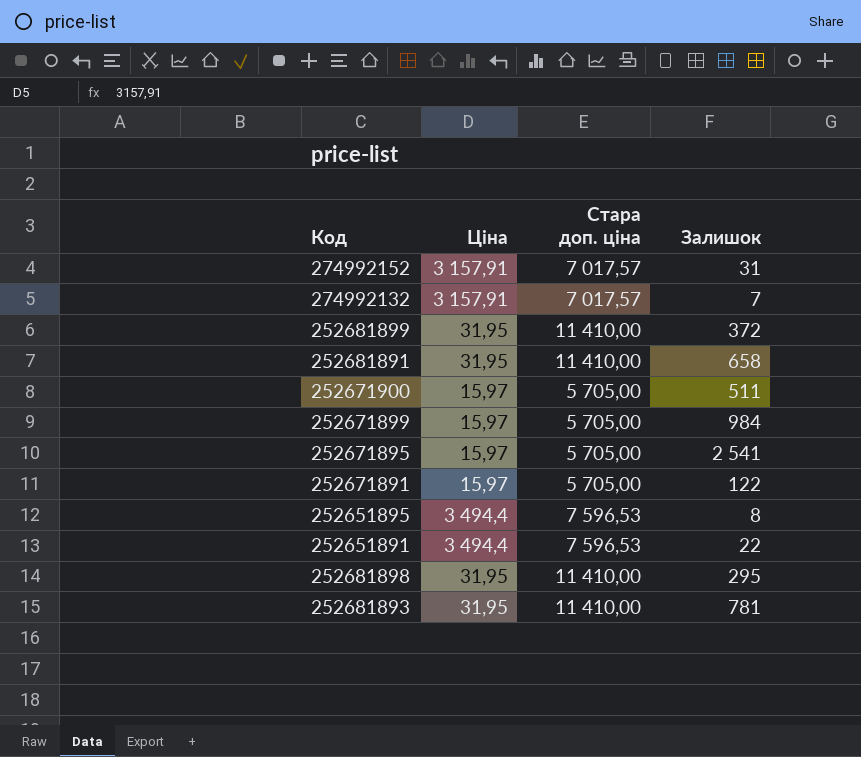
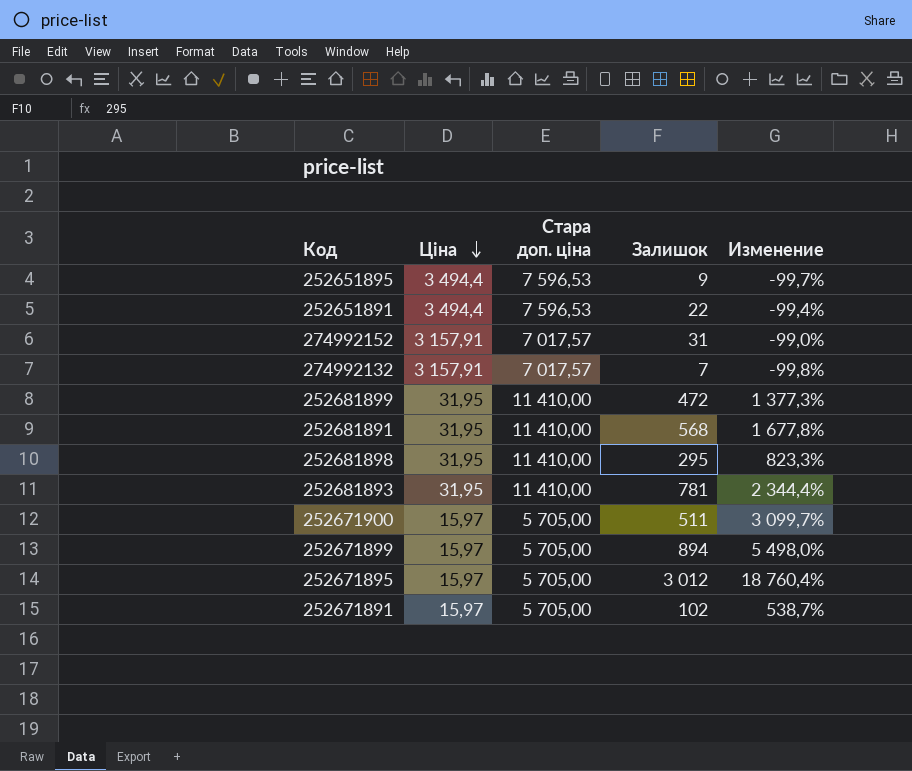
row order: none -> Ціна descending
column Изменение | formula: none -> ([Залишок] - [Ціна]) / [Ціна]
252651895 | Залишок: 8 -> 9
252681899 | Залишок: 372 -> 472
252681891 | Залишок: 658 -> 568
252671899 | Залишок: 984 -> 894
252671895 | Залишок: 2 541 -> 3 012
252671891 | Залишок: 122 -> 102

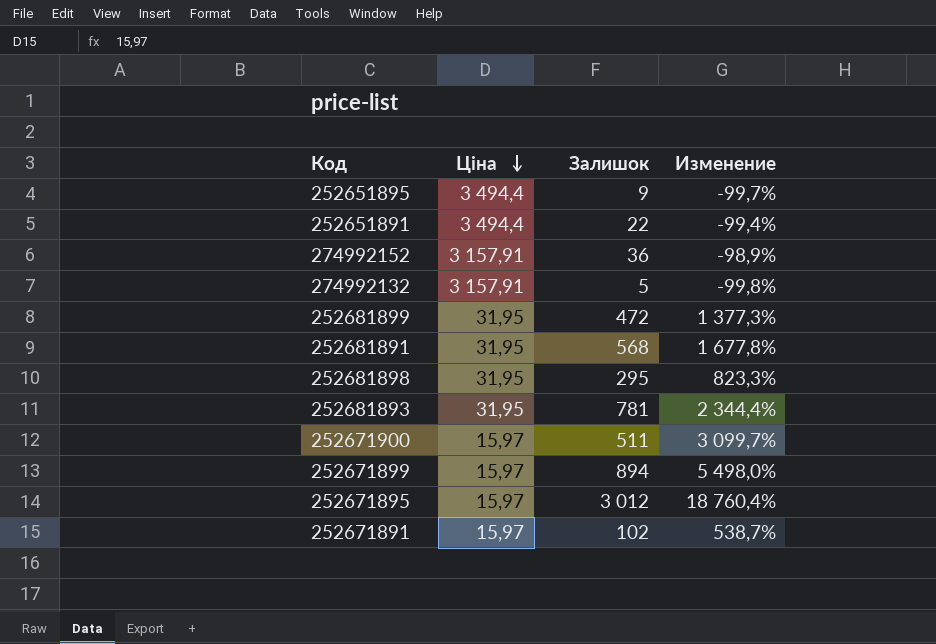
column Стара доп. ціна | position: 3 -> none
274992152 | Залишок: 31 -> 36
274992152 | Изменение: -99,0% -> -98,9%
274992132 | Залишок: 7 -> 5

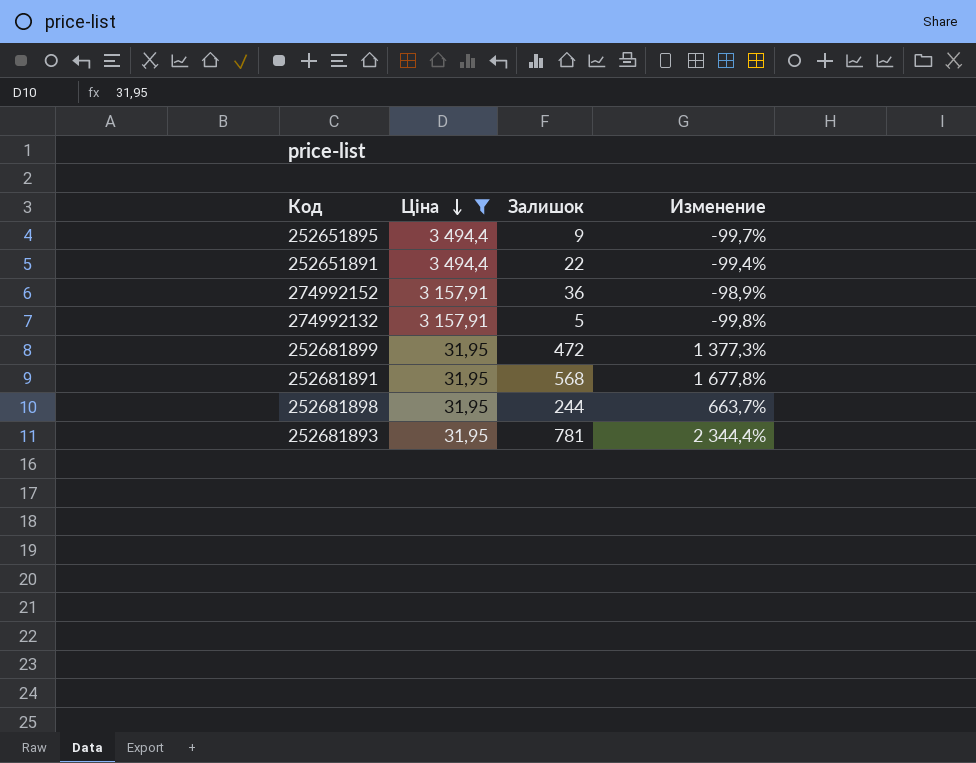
filter: none -> Ціна != 15,97
252681898 | Залишок: 295 -> 244
252681898 | Изменение: 823,3% -> 663,7%

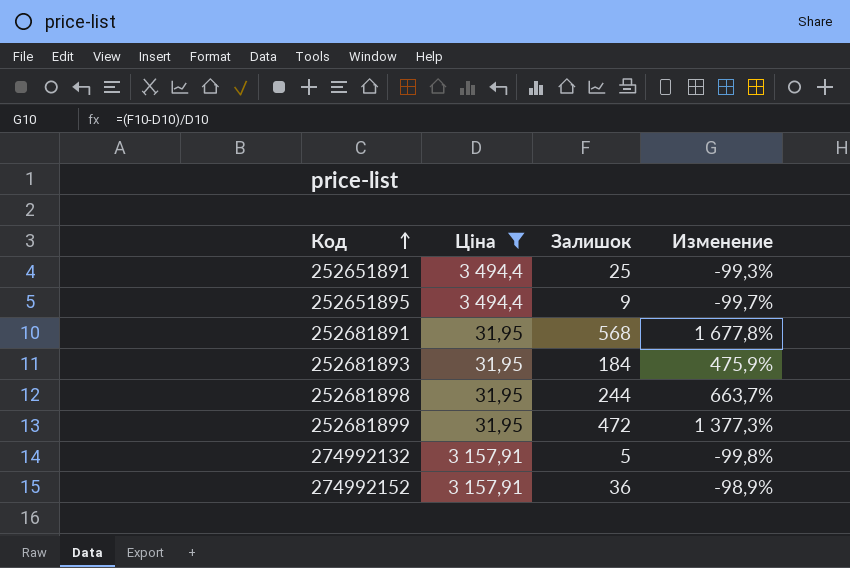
row order: Ціна descending -> Код ascending
252651891 | Залишок: 22 -> 25
252651891 | Изменение: -99,4% -> -99,3%
252681893 | Залишок: 781 -> 184
252681893 | Изменение: 2 344,4% -> 475,9%

